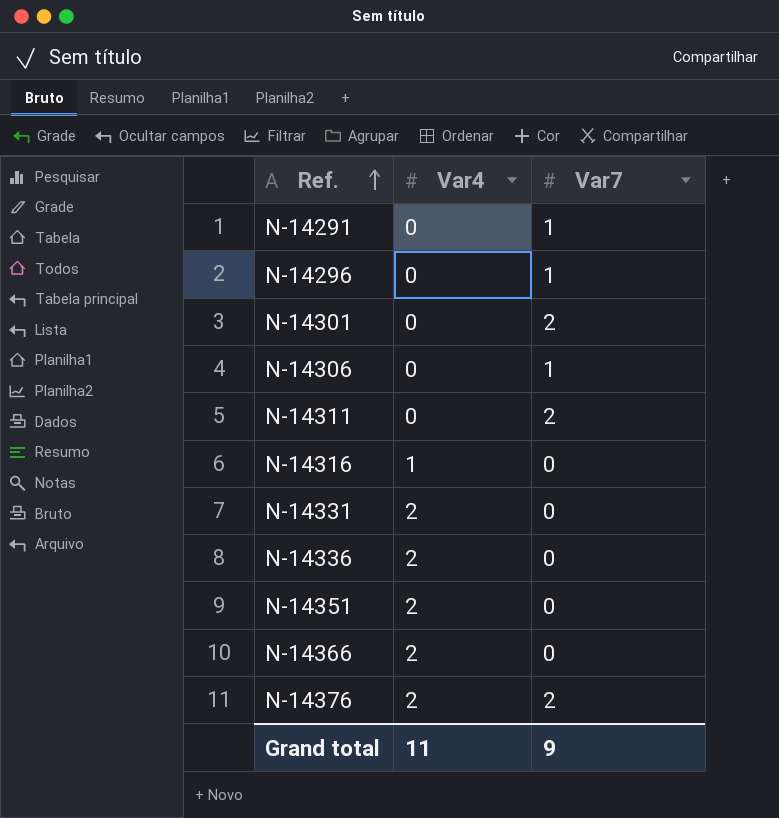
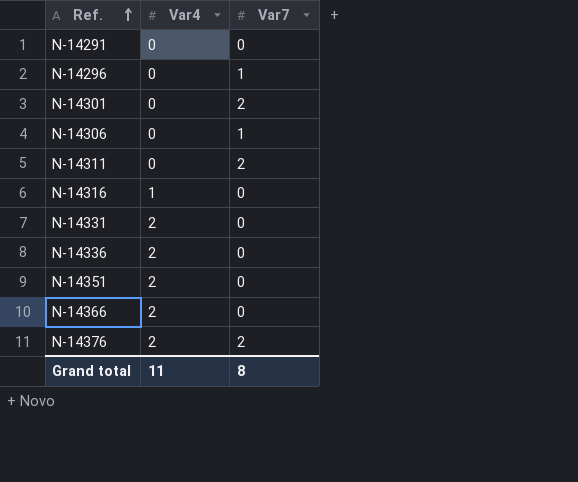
N-14291 | Var7: 1 -> 0
Grand total | Var7: 9 -> 8

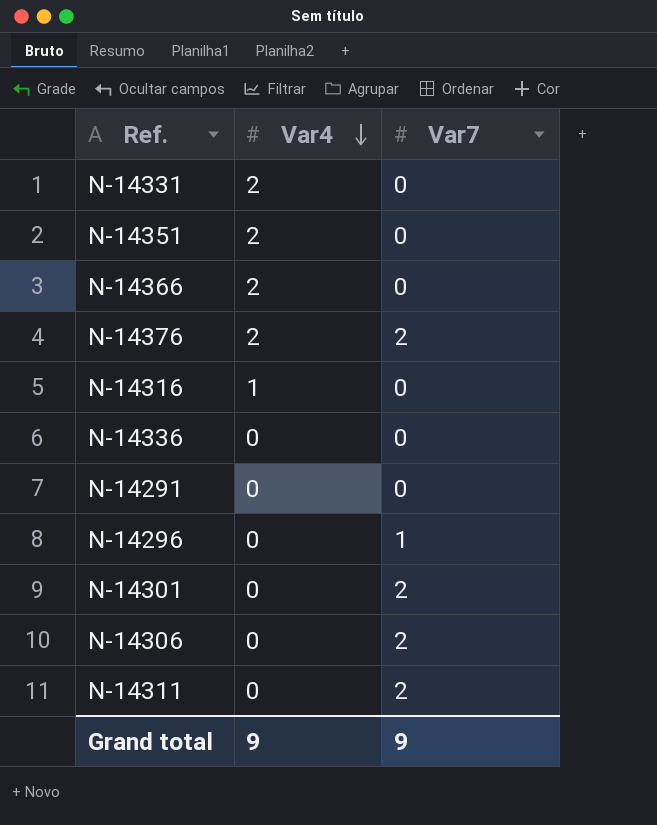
row order: Ref. ascending -> Var4 descending
N-14336 | Var4: 2 -> 0
N-14306 | Var7: 1 -> 2
Grand total | Var4: 11 -> 9
Grand total | Var7: 8 -> 9

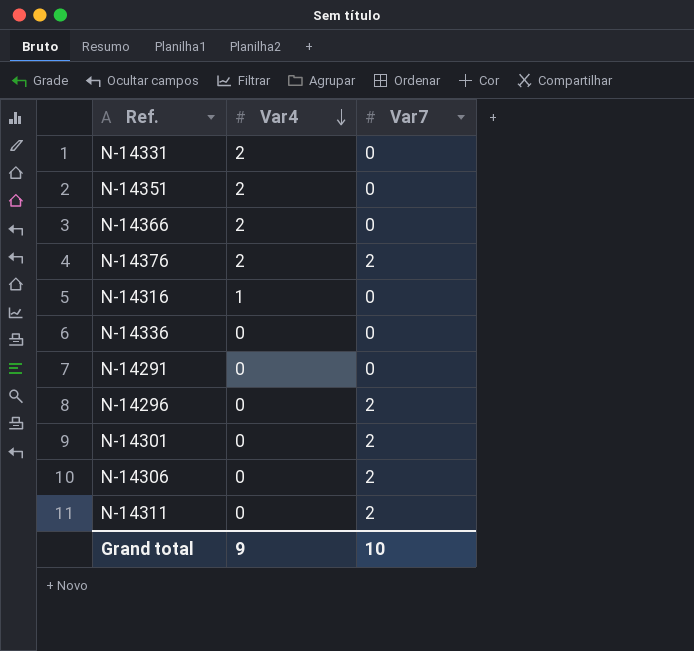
N-14296 | Var7: 1 -> 2
Grand total | Var7: 9 -> 10

